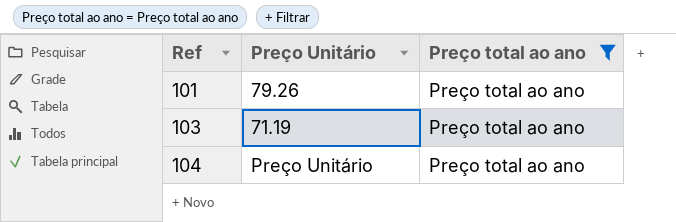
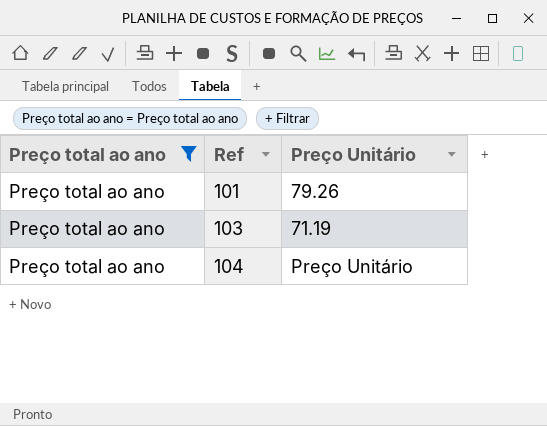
column Preço total ao ano | position: 3 -> 1

